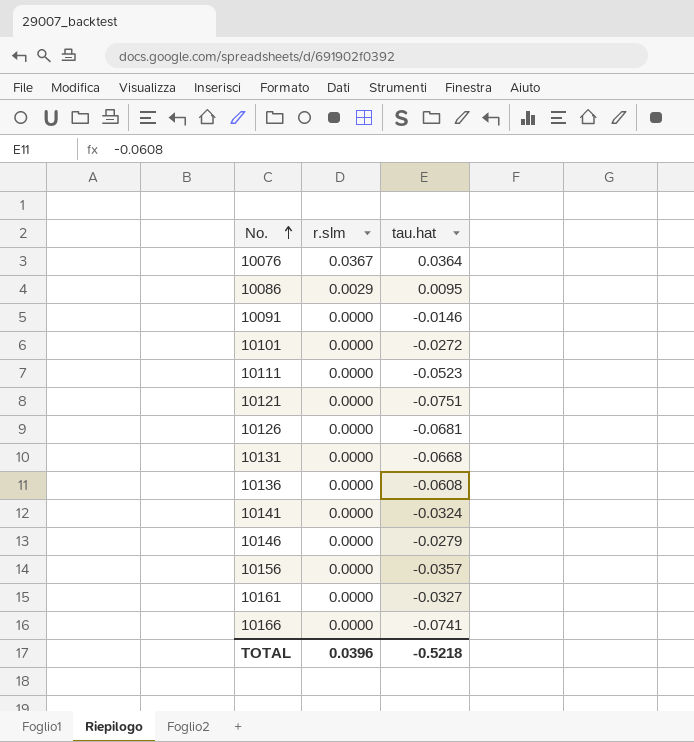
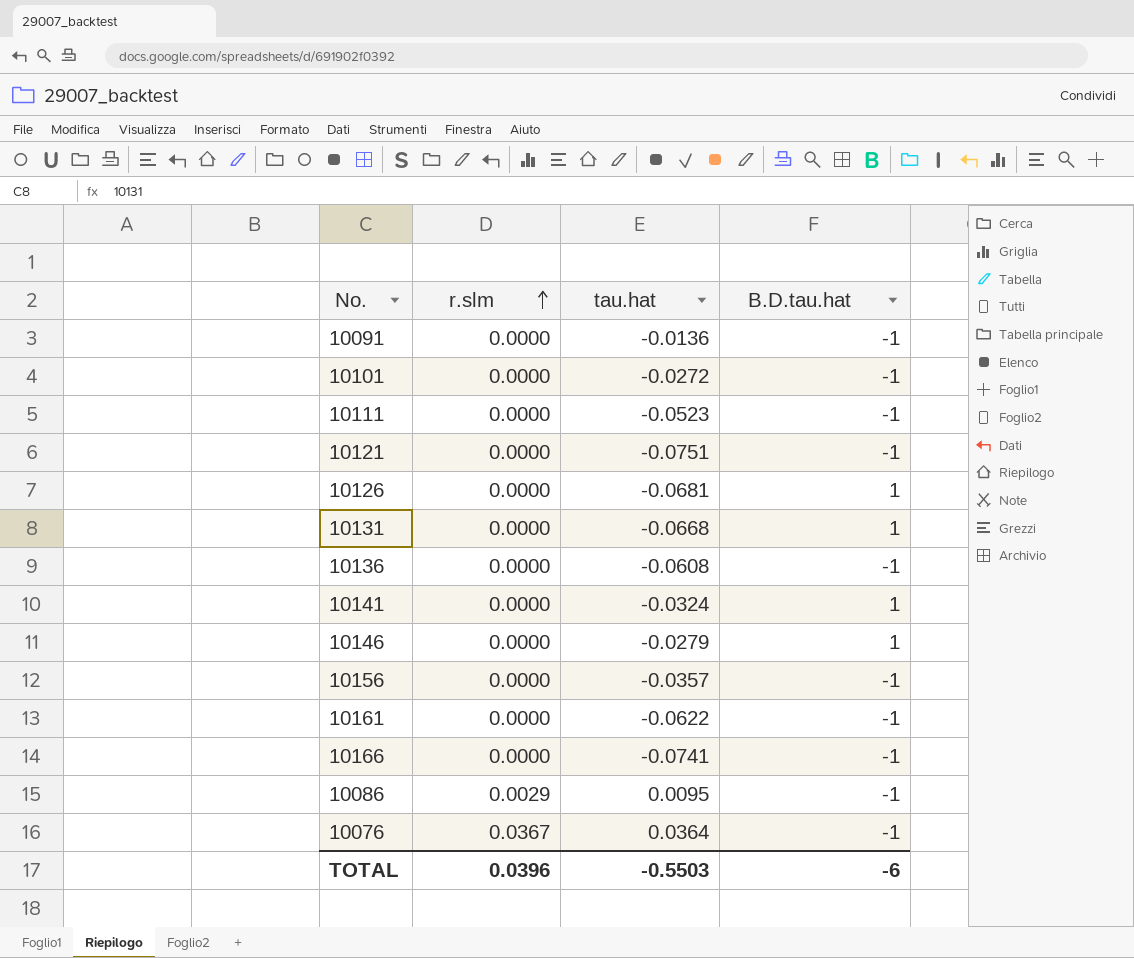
row order: No. ascending -> r.slm ascending
column B.D.tau.hat | position: none -> 4
10091 | tau.hat: -0.0146 -> -0.0136
10161 | tau.hat: -0.0327 -> -0.0622
TOTAL | tau.hat: -0.5218 -> -0.5503

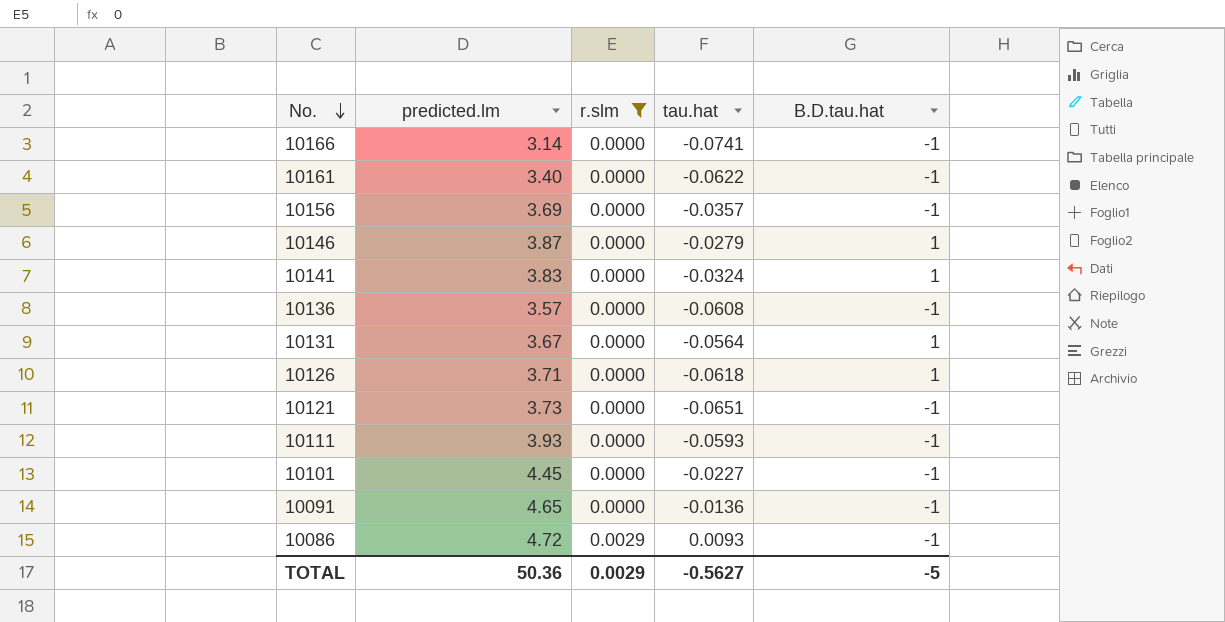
filter: none -> r.slm != 0.0367
row order: r.slm ascending -> No. descending
column predicted.lm | position: none -> 2
10131 | tau.hat: -0.0668 -> -0.0564
10126 | tau.hat: -0.0681 -> -0.0618
10121 | tau.hat: -0.0751 -> -0.0651
10111 | tau.hat: -0.0523 -> -0.0593
10101 | tau.hat: -0.0272 -> -0.0227
10086 | tau.hat: 0.0095 -> 0.0093
TOTAL | r.slm: 0.0396 -> 0.0029
TOTAL | tau.hat: -0.5503 -> -0.5627
TOTAL | B.D.tau.hat: -6 -> -5

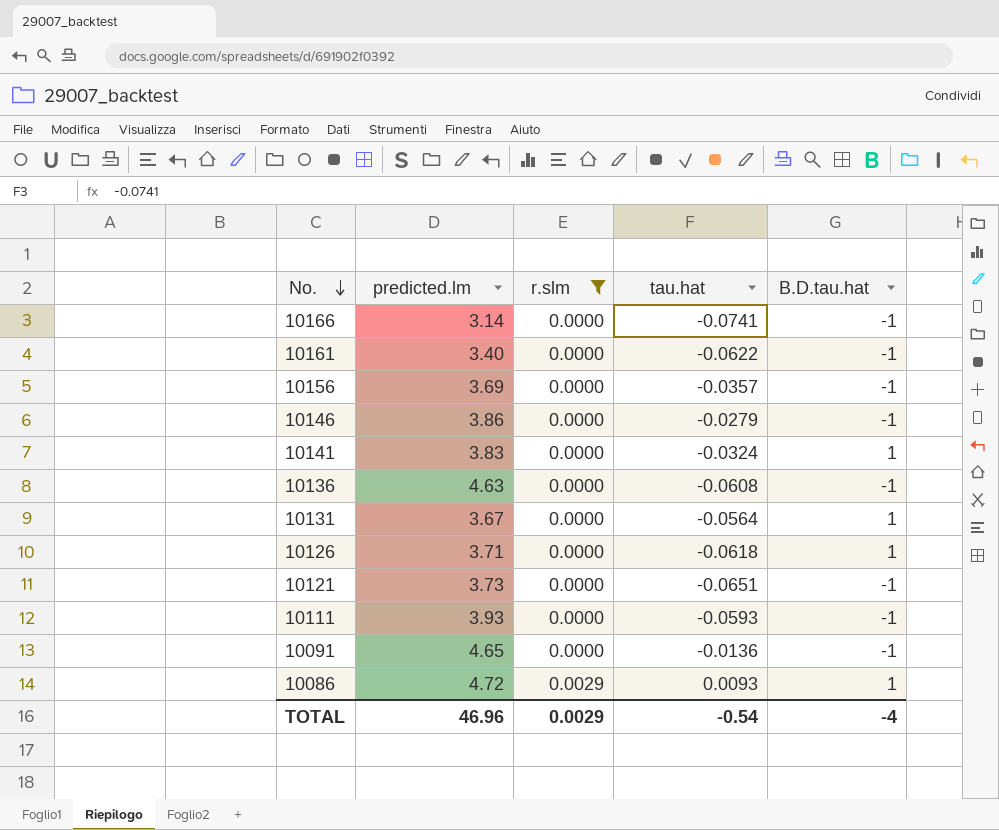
row 10101: 4.45 | 0.0000 | -0.0227 | -1 -> none
10146 | predicted.lm: 3.87 -> 3.86
10146 | B.D.tau.hat: 1 -> -1
10136 | predicted.lm: 3.57 -> 4.63
10086 | B.D.tau.hat: -1 -> 1
TOTAL | predicted.lm: 50.36 -> 46.96
TOTAL | tau.hat: -0.5627 -> -0.54
TOTAL | B.D.tau.hat: -5 -> -4

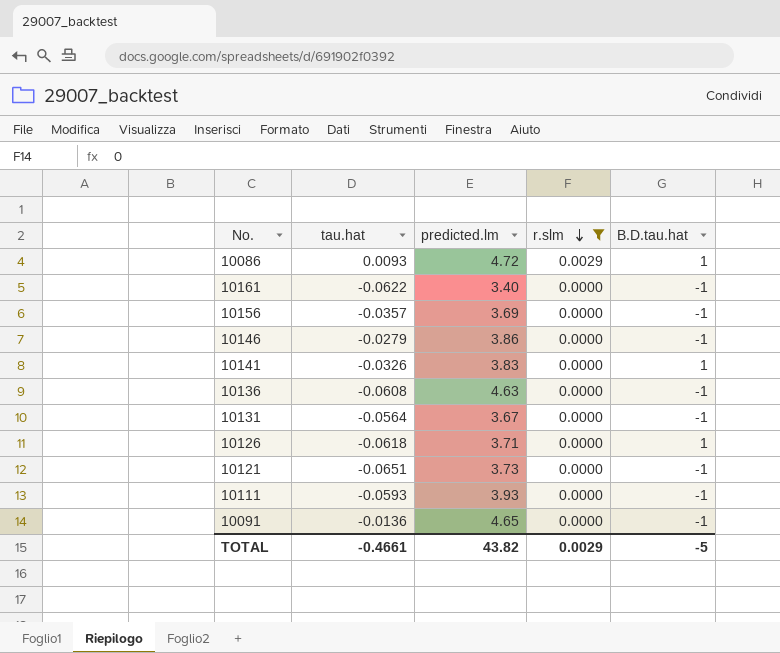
row order: No. descending -> r.slm descending
column tau.hat | position: 4 -> 2
row 10166: 3.14 | 0.0000 | -0.0741 | -1 -> none
10141 | tau.hat: -0.0324 -> -0.0326
10131 | B.D.tau.hat: 1 -> -1
TOTAL | tau.hat: -0.54 -> -0.4661
TOTAL | predicted.lm: 46.96 -> 43.82
TOTAL | B.D.tau.hat: -4 -> -5

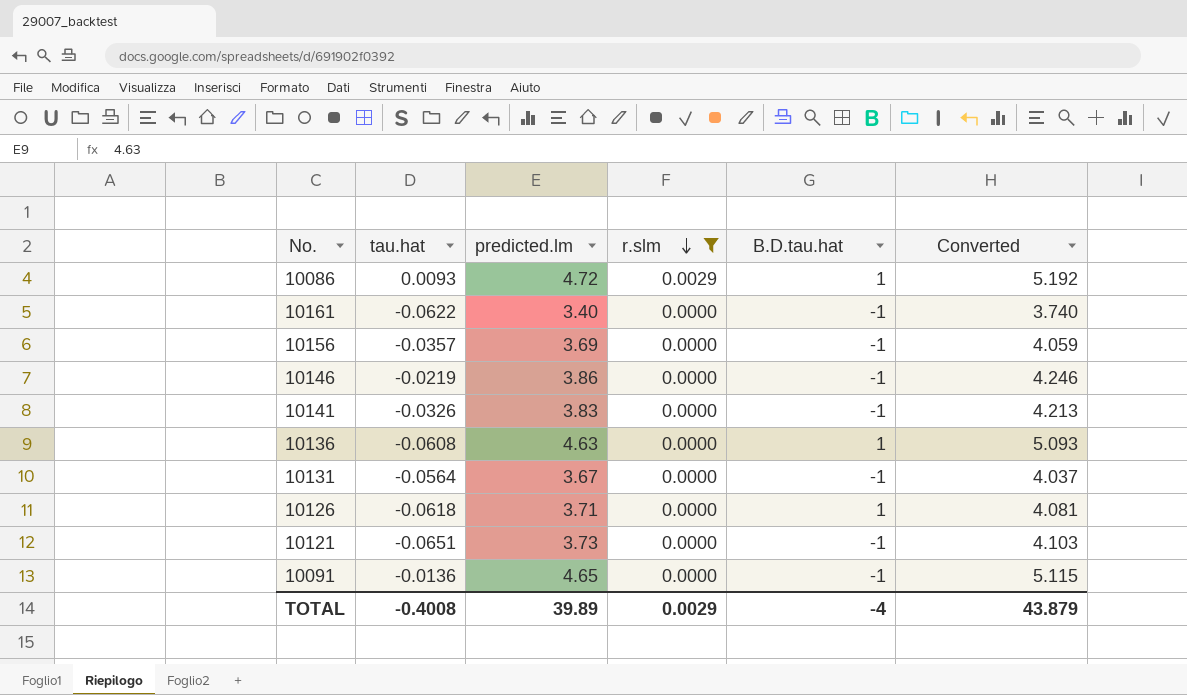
column Converted | formula: none -> [predicted.lm] * 1.1
row 10111: -0.0593 | 3.93 | 0.0000 | -1 -> none
10146 | tau.hat: -0.0279 -> -0.0219
10141 | B.D.tau.hat: 1 -> -1
10136 | B.D.tau.hat: -1 -> 1
TOTAL | tau.hat: -0.4661 -> -0.4008
TOTAL | predicted.lm: 43.82 -> 39.89
TOTAL | B.D.tau.hat: -5 -> -4

